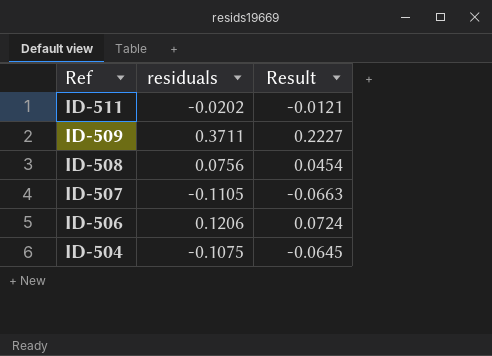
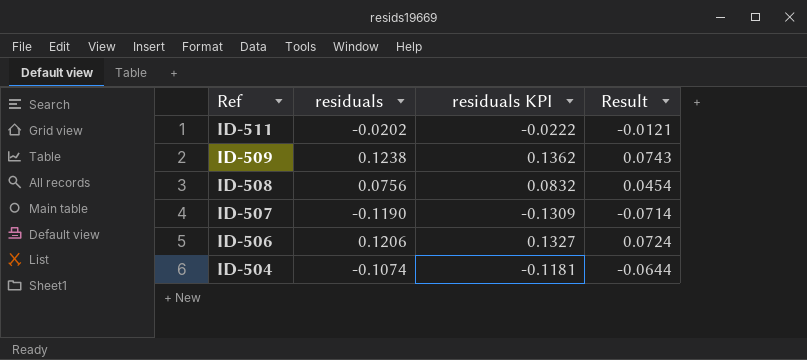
column residuals KPI | formula: none -> [residuals] * 1.1
ID-509 | residuals: 0.3711 -> 0.1238
ID-509 | Result: 0.2227 -> 0.0743
ID-507 | residuals: -0.1105 -> -0.1190
ID-507 | Result: -0.0663 -> -0.0714
ID-504 | residuals: -0.1075 -> -0.1074
ID-504 | Result: -0.0645 -> -0.0644

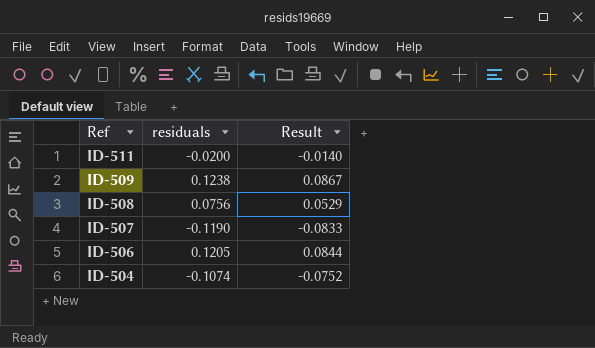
column residuals KPI | formula: [residuals] * 1.1 -> none
column Result | formula: [residuals] * 0.6 -> [residuals] * 0.7
ID-511 | residuals: -0.0202 -> -0.0200
ID-506 | residuals: 0.1206 -> 0.1205

